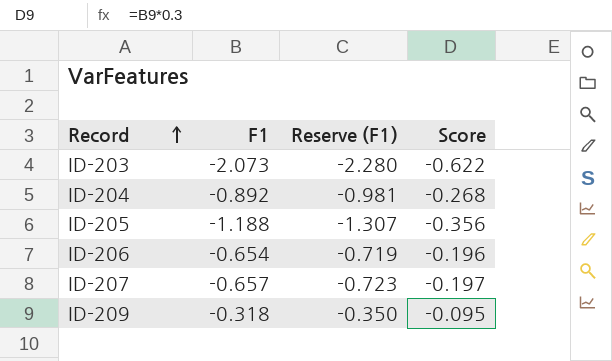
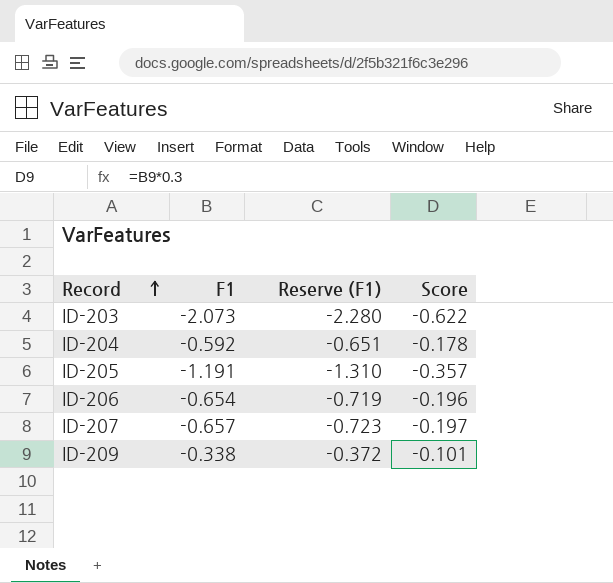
ID-204 | F1: -0.892 -> -0.592
ID-204 | Reserve (F1): -0.981 -> -0.651
ID-204 | Score: -0.268 -> -0.178
ID-205 | F1: -1.188 -> -1.191
ID-205 | Reserve (F1): -1.307 -> -1.310
ID-205 | Score: -0.356 -> -0.357
ID-209 | F1: -0.318 -> -0.338
ID-209 | Reserve (F1): -0.350 -> -0.372
ID-209 | Score: -0.095 -> -0.101

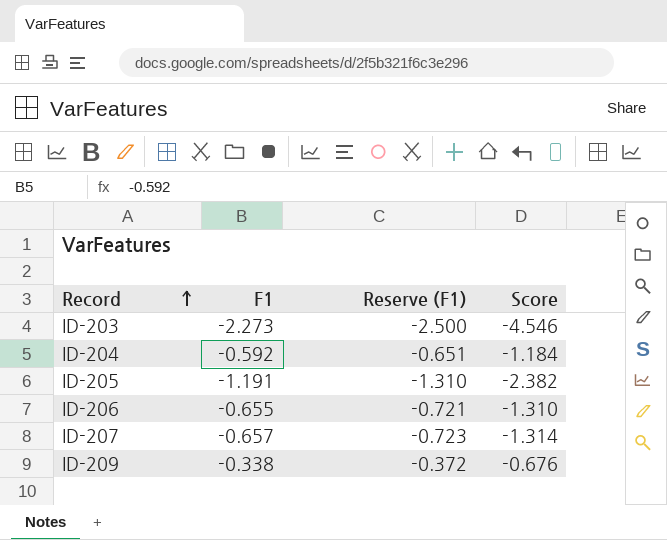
column Score | formula: [F1] * 0.3 -> [F1] * 2
ID-203 | F1: -2.073 -> -2.273
ID-203 | Reserve (F1): -2.280 -> -2.500
ID-206 | F1: -0.654 -> -0.655
ID-206 | Reserve (F1): -0.719 -> -0.721

